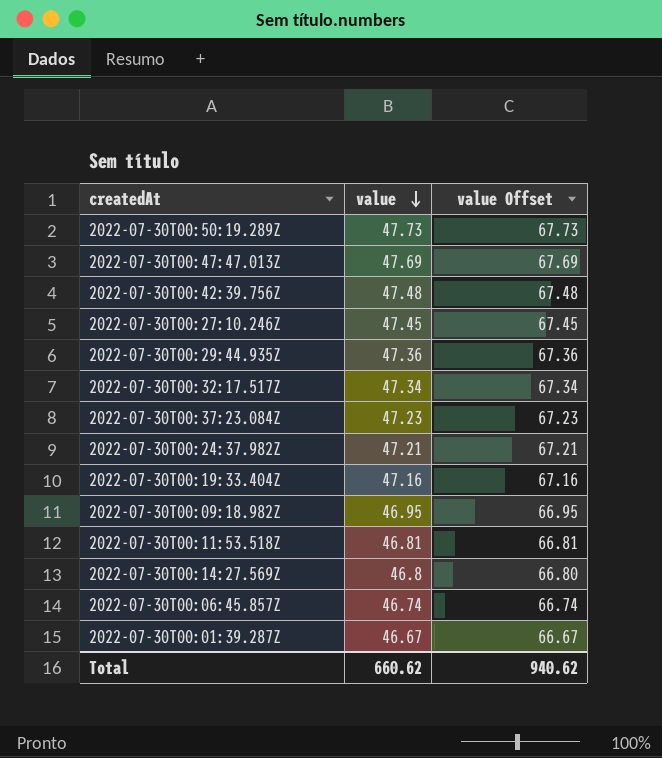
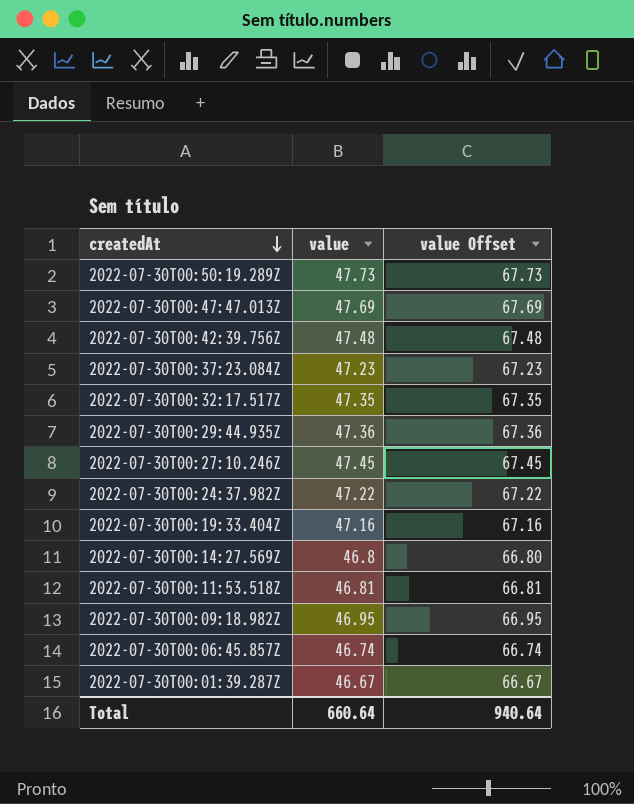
row order: value descending -> createdAt descending
2022-07-30T00:32:17.517Z | value: 47.34 -> 47.35
2022-07-30T00:32:17.517Z | value Offset: 67.34 -> 67.35
2022-07-30T00:24:37.982Z | value: 47.21 -> 47.22
2022-07-30T00:24:37.982Z | value Offset: 67.21 -> 67.22
Total | value: 660.62 -> 660.64
Total | value Offset: 940.62 -> 940.64

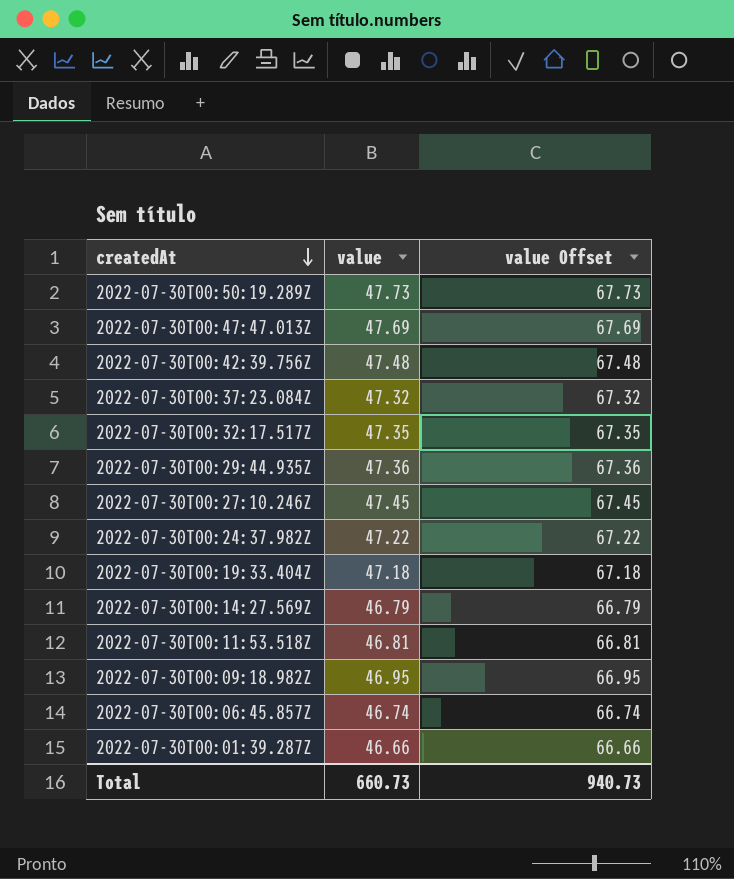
2022-07-30T00:37:23.084Z | value: 47.23 -> 47.32
2022-07-30T00:37:23.084Z | value Offset: 67.23 -> 67.32
2022-07-30T00:19:33.404Z | value: 47.16 -> 47.18
2022-07-30T00:19:33.404Z | value Offset: 67.16 -> 67.18
2022-07-30T00:14:27.569Z | value: 46.8 -> 46.79
2022-07-30T00:14:27.569Z | value Offset: 66.80 -> 66.79
2022-07-30T00:01:39.287Z | value: 46.67 -> 46.66
2022-07-30T00:01:39.287Z | value Offset: 66.67 -> 66.66
Total | value: 660.64 -> 660.73
Total | value Offset: 940.64 -> 940.73

